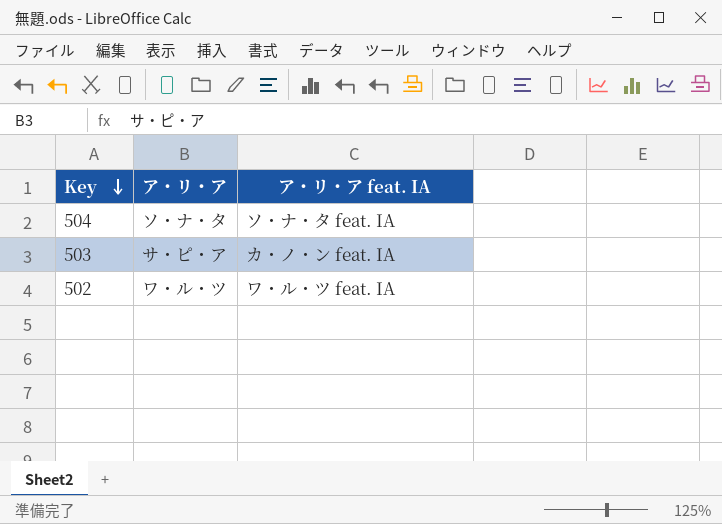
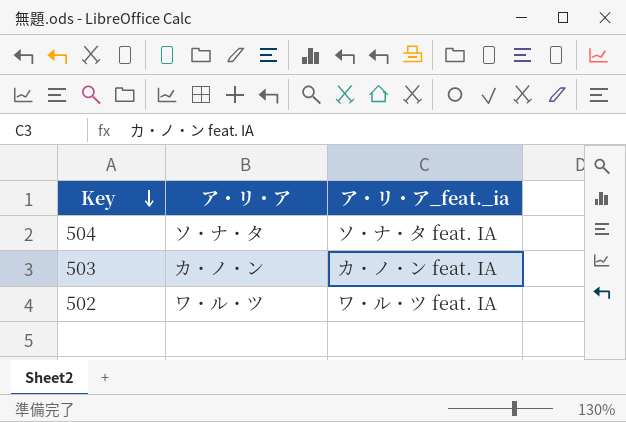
column name: ア・リ・ア feat. IA -> ア・リ・ア_feat._ia
503 | ア・リ・ア: サ・ピ・ア -> カ・ノ・ン

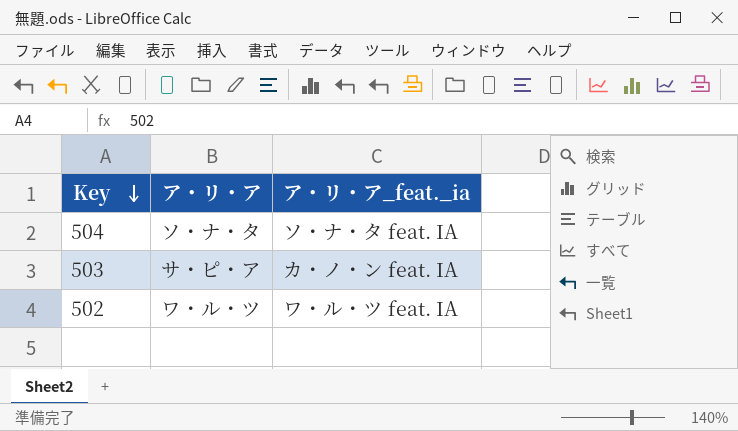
503 | ア・リ・ア: カ・ノ・ン -> サ・ピ・ア

